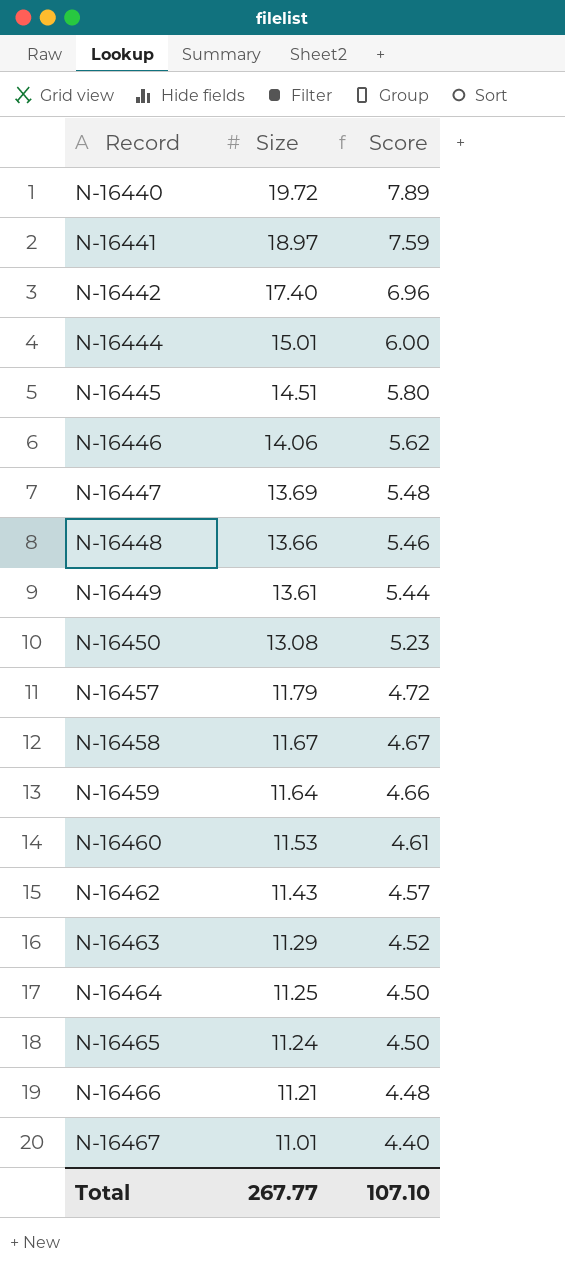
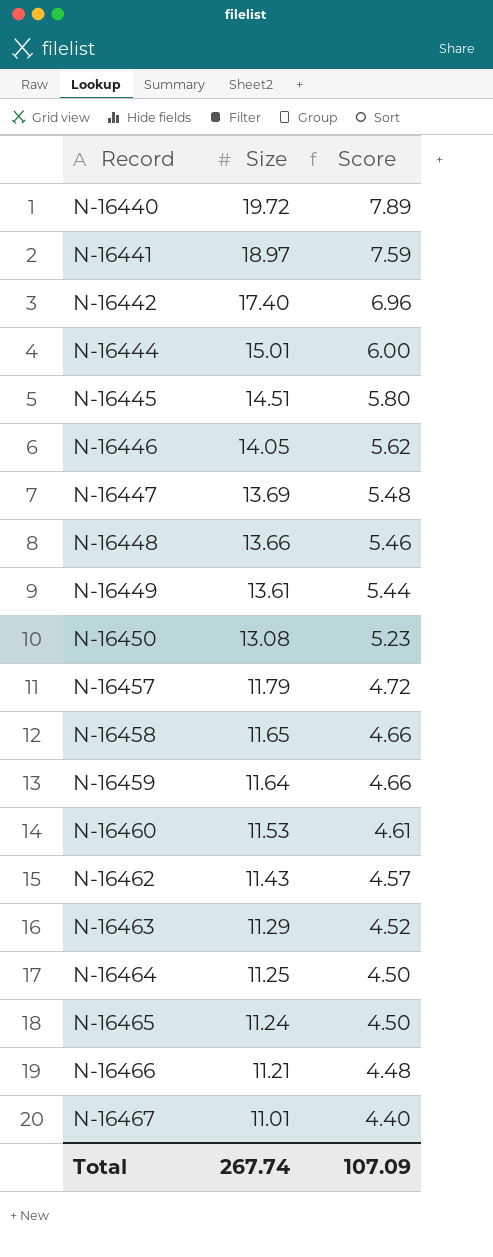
N-16446 | Size: 14.06 -> 14.05
N-16458 | Size: 11.67 -> 11.65
N-16458 | Score: 4.67 -> 4.66
Total | Size: 267.77 -> 267.74
Total | Score: 107.10 -> 107.09

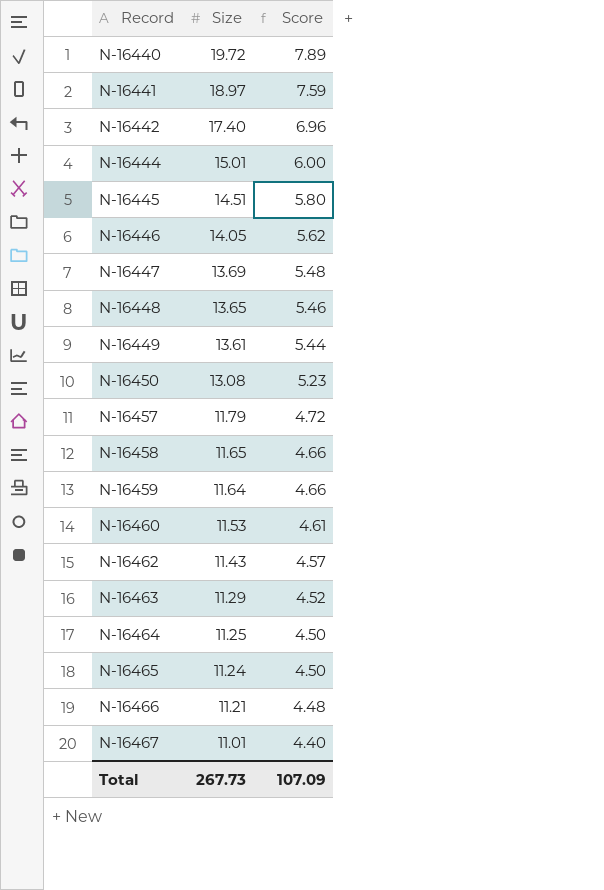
N-16448 | Size: 13.66 -> 13.65
Total | Size: 267.74 -> 267.73

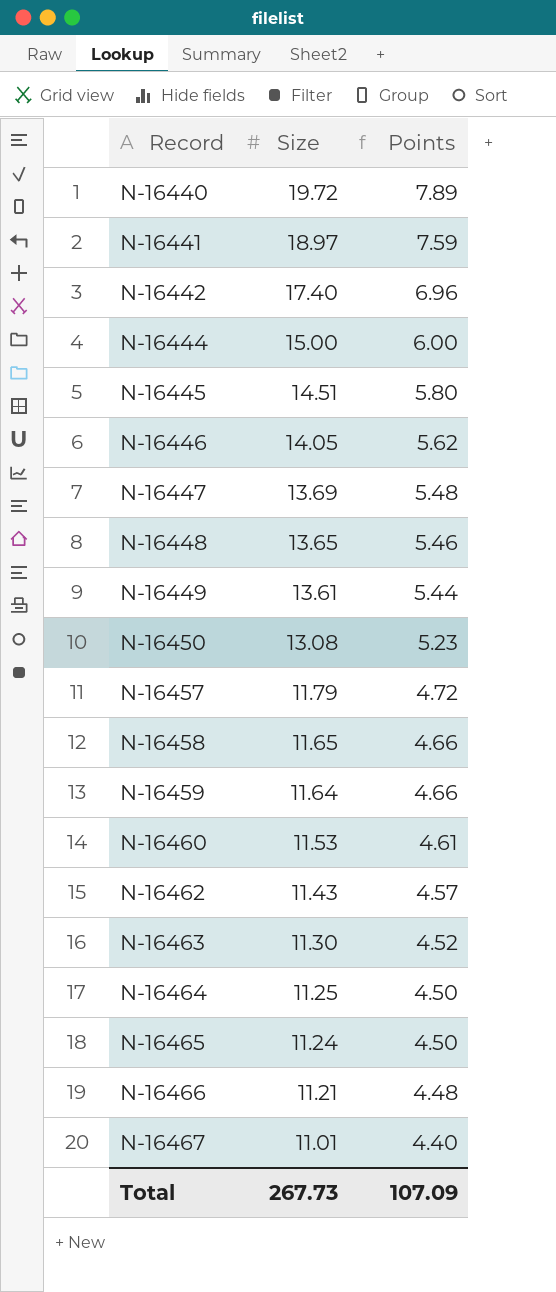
column name: Score -> Points
N-16444 | Size: 15.01 -> 15.00
N-16463 | Size: 11.29 -> 11.30

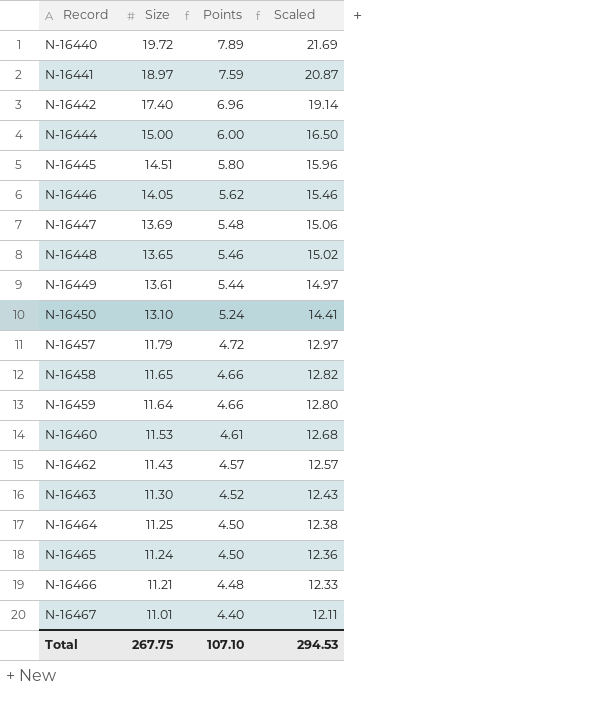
column Scaled | formula: none -> [Size] * 1.1
N-16450 | Size: 13.08 -> 13.10
N-16450 | Points: 5.23 -> 5.24
Total | Size: 267.73 -> 267.75
Total | Points: 107.09 -> 107.10

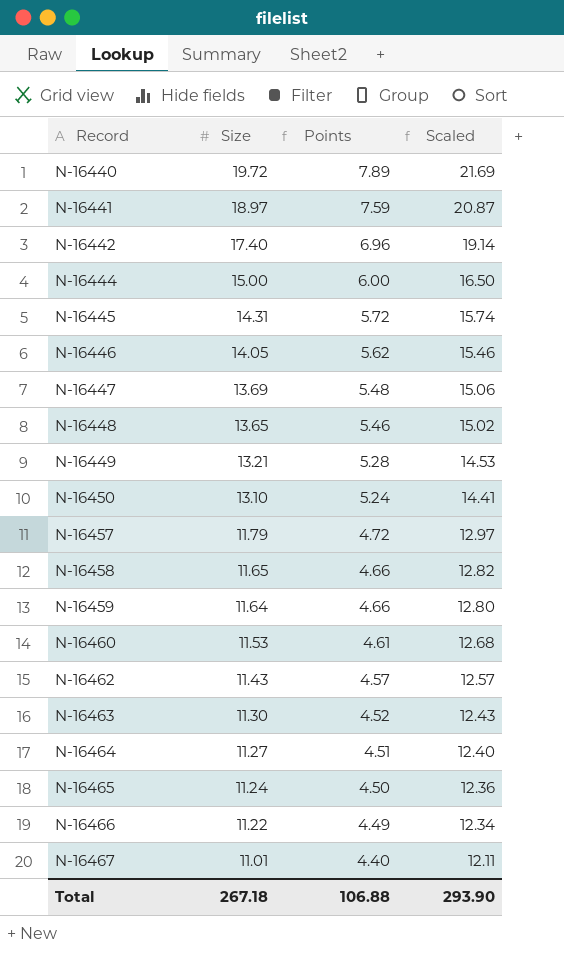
N-16445 | Size: 14.51 -> 14.31
N-16445 | Points: 5.80 -> 5.72
N-16445 | Scaled: 15.96 -> 15.74
N-16449 | Size: 13.61 -> 13.21
N-16449 | Points: 5.44 -> 5.28
N-16449 | Scaled: 14.97 -> 14.53
N-16464 | Size: 11.25 -> 11.27
N-16464 | Points: 4.50 -> 4.51
N-16464 | Scaled: 12.38 -> 12.40
N-16466 | Size: 11.21 -> 11.22
N-16466 | Points: 4.48 -> 4.49
N-16466 | Scaled: 12.33 -> 12.34
Total | Size: 267.75 -> 267.18
Total | Points: 107.10 -> 106.88
Total | Scaled: 294.53 -> 293.90

